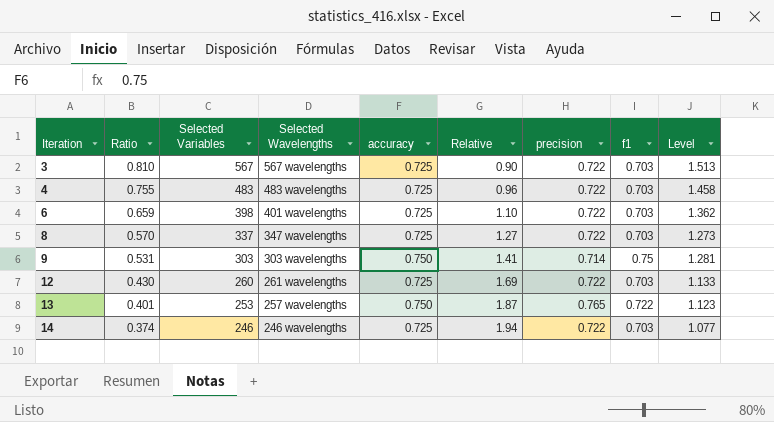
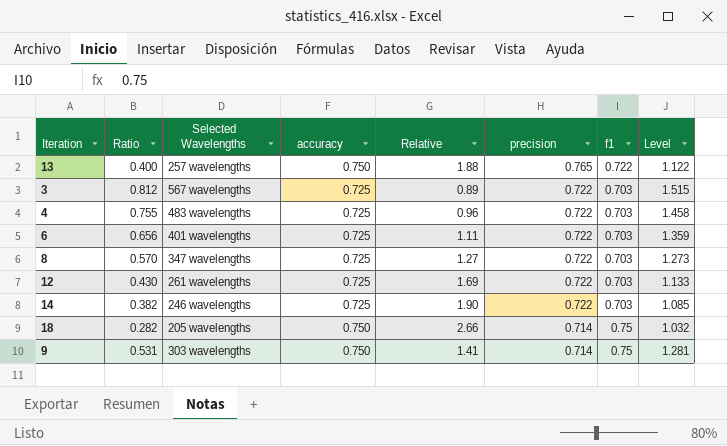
row order: Iteration ascending -> precision descending
column Selected Variables | position: 3 -> none
13 | Ratio: 0.401 -> 0.400
13 | Relative: 1.87 -> 1.88
13 | Level: 1.123 -> 1.122
3 | Ratio: 0.810 -> 0.812
3 | Relative: 0.90 -> 0.89
3 | Level: 1.513 -> 1.515
6 | Ratio: 0.659 -> 0.656
6 | Relative: 1.10 -> 1.11
6 | Level: 1.362 -> 1.359
14 | Ratio: 0.374 -> 0.382
14 | Relative: 1.94 -> 1.90
14 | Level: 1.077 -> 1.085
row 18: none -> 0.282 | 205 wavelengths | 0.750 | 2.66 | 0.714 | 0.75 | 1.032

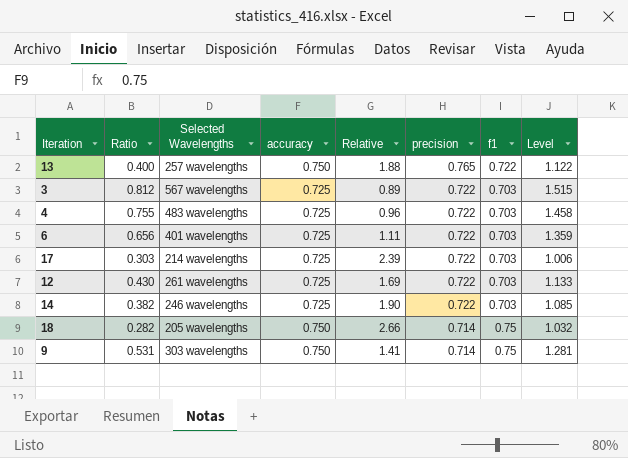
row 8: 0.570 | 347 wavelengths | 0.725 | 1.27 | 0.722 | 0.703 | 1.273 -> none
row 17: none -> 0.303 | 214 wavelengths | 0.725 | 2.39 | 0.722 | 0.703 | 1.006

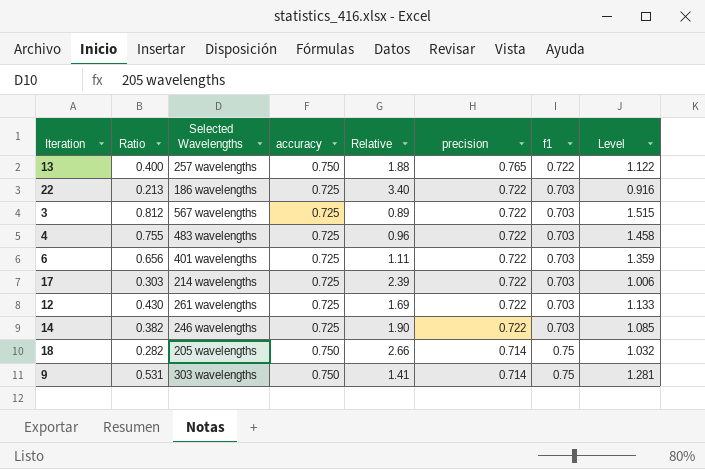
row 22: none -> 0.213 | 186 wavelengths | 0.725 | 3.40 | 0.722 | 0.703 | 0.916

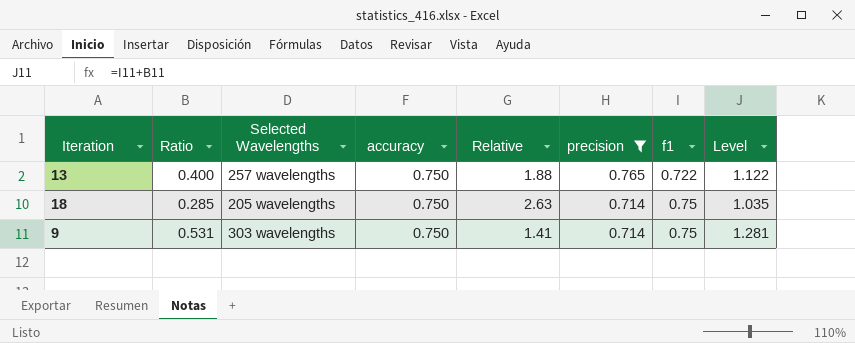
filter: none -> precision != 0.722
18 | Ratio: 0.282 -> 0.285
18 | Relative: 2.66 -> 2.63
18 | Level: 1.032 -> 1.035

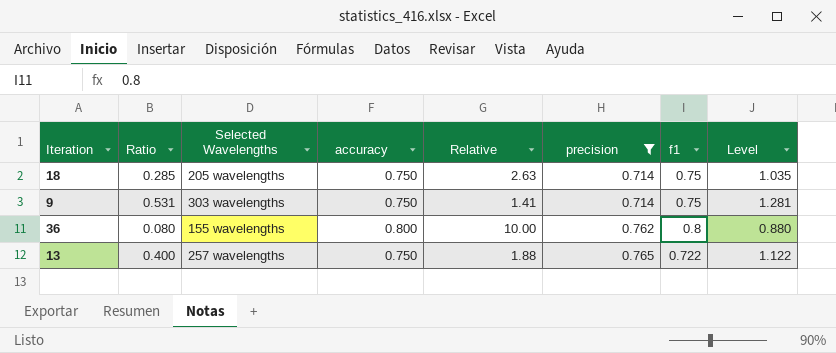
row order: precision descending -> precision ascending
row 36: none -> 0.080 | 155 wavelengths | 0.800 | 10.00 | 0.762 | 0.8 | 0.880

